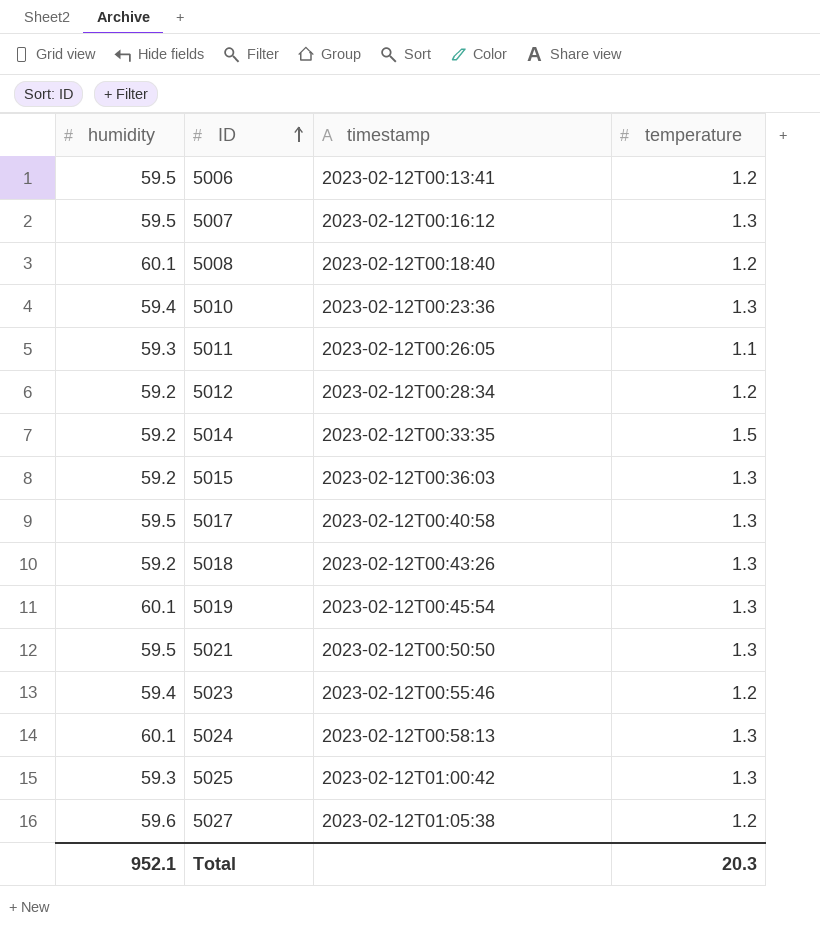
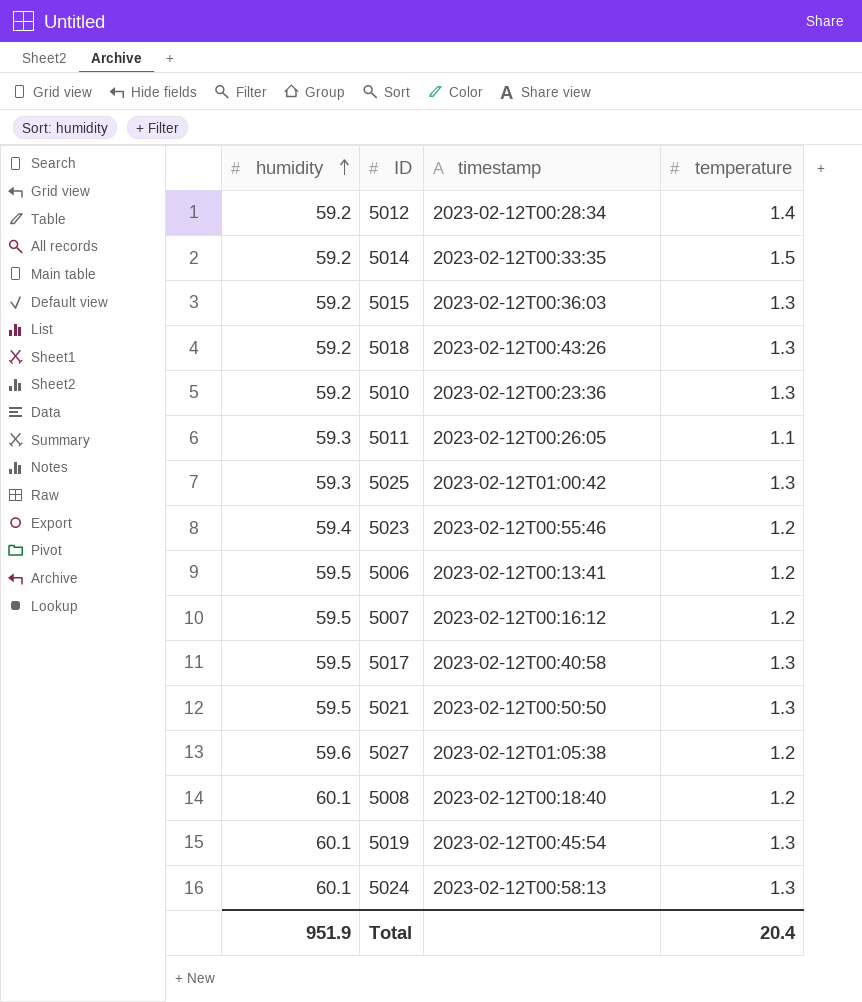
row order: ID ascending -> humidity ascending
5012 | temperature: 1.2 -> 1.4
5010 | humidity: 59.4 -> 59.2
5007 | temperature: 1.3 -> 1.2
Total | humidity: 952.1 -> 951.9
Total | temperature: 20.3 -> 20.4

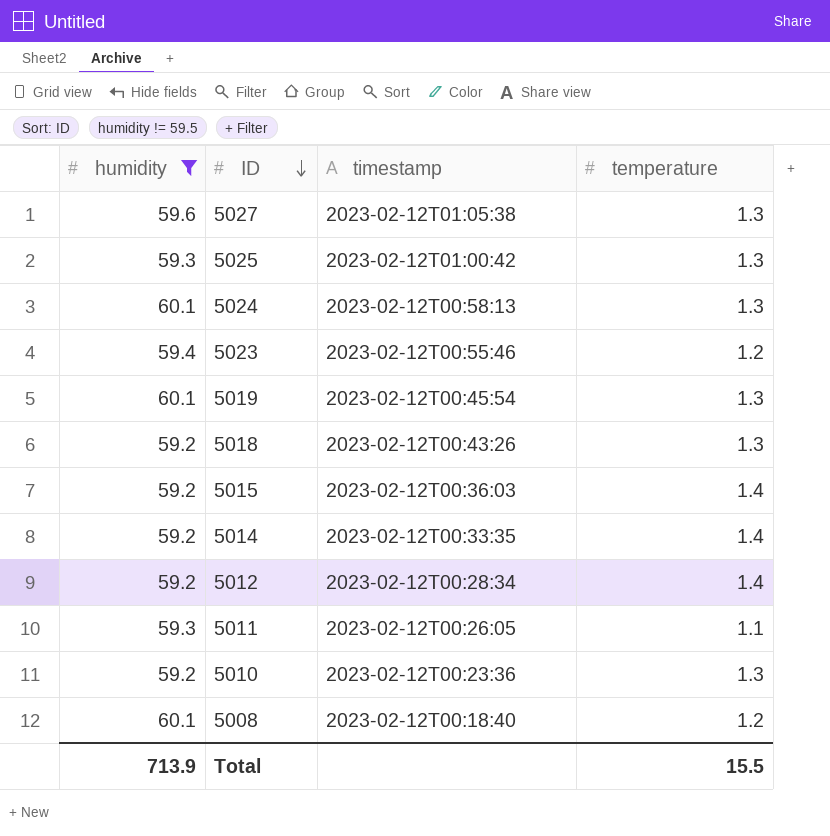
filter: none -> humidity != 59.5
row order: humidity ascending -> ID descending
5027 | temperature: 1.2 -> 1.3
5015 | temperature: 1.3 -> 1.4
5014 | temperature: 1.5 -> 1.4
Total | humidity: 951.9 -> 713.9
Total | temperature: 20.4 -> 15.5

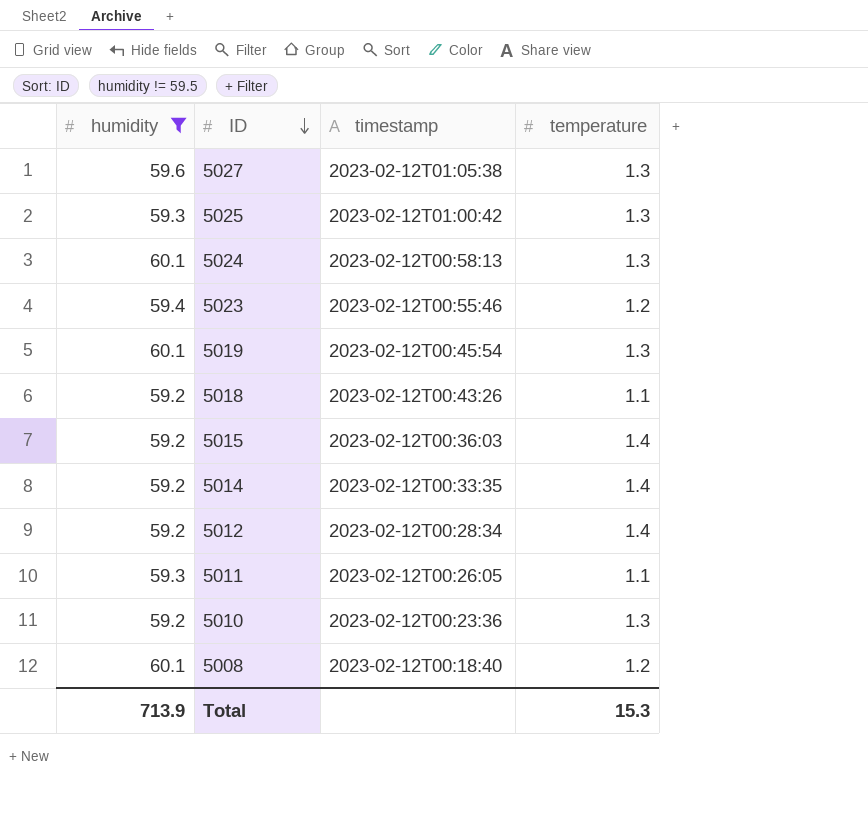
5018 | temperature: 1.3 -> 1.1
Total | temperature: 15.5 -> 15.3

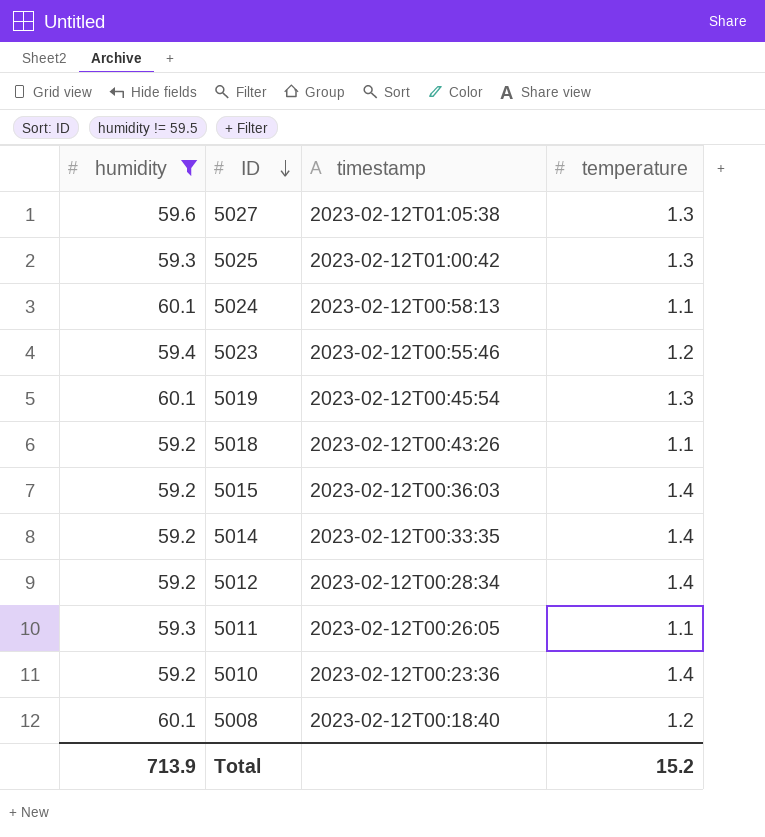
5024 | temperature: 1.3 -> 1.1
5010 | temperature: 1.3 -> 1.4
Total | temperature: 15.3 -> 15.2

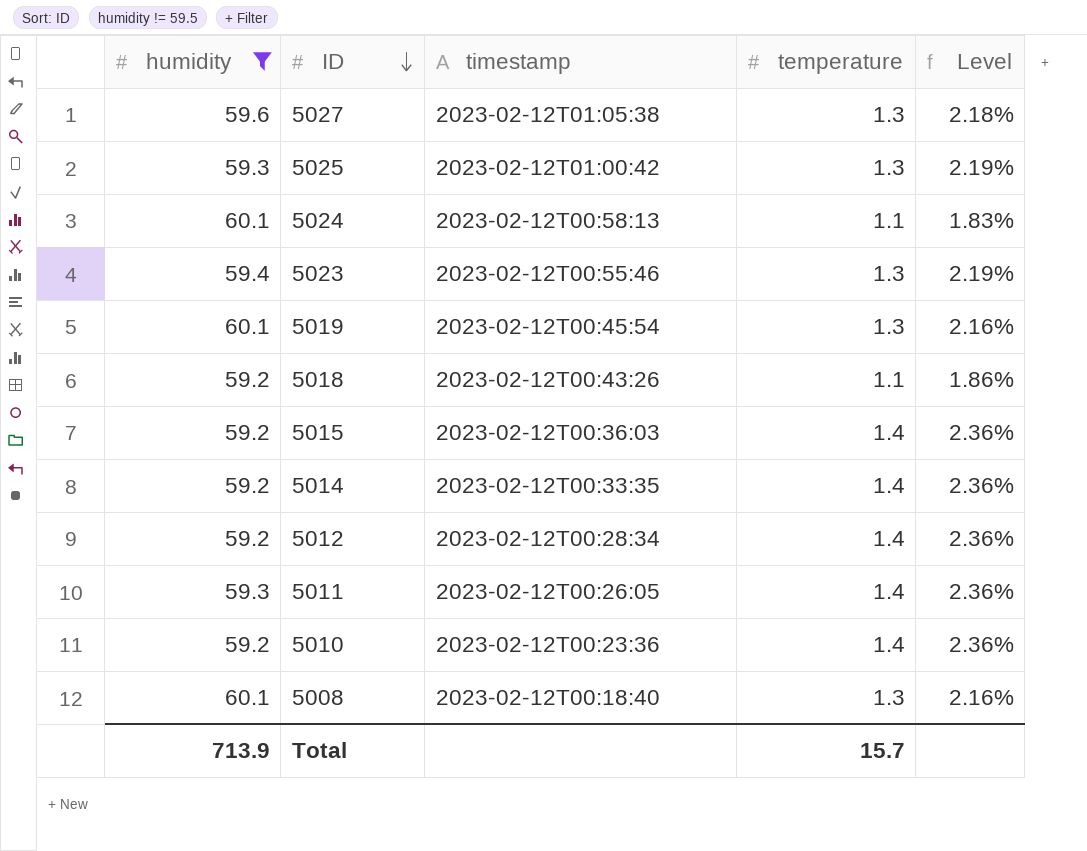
column Level | formula: none -> [temperature] / [humidity]
5023 | temperature: 1.2 -> 1.3
5011 | temperature: 1.1 -> 1.4
5008 | temperature: 1.2 -> 1.3
Total | temperature: 15.2 -> 15.7

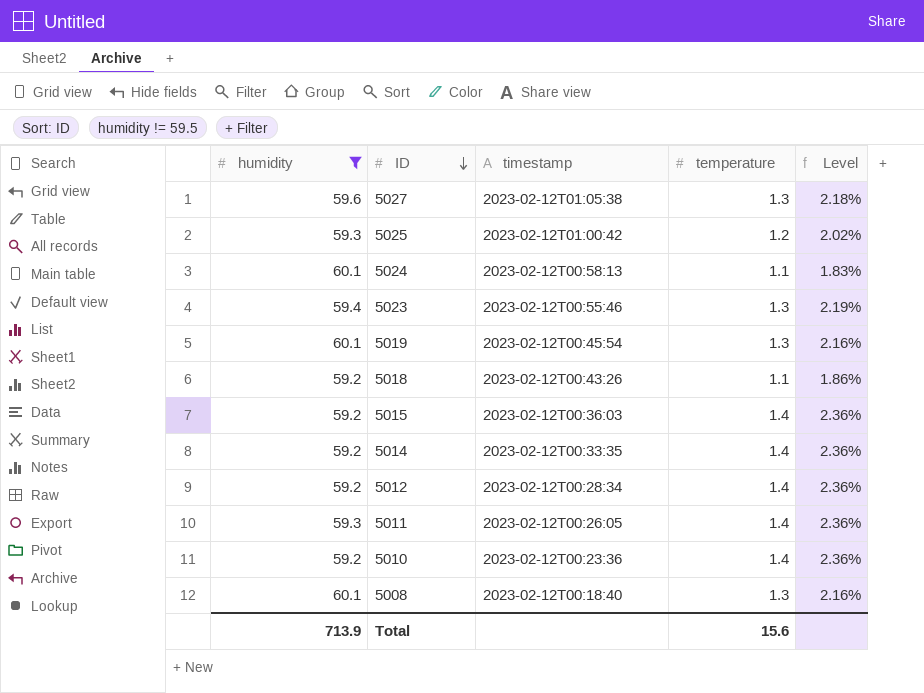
5025 | temperature: 1.3 -> 1.2
5025 | Level: 2.19% -> 2.02%
Total | temperature: 15.7 -> 15.6

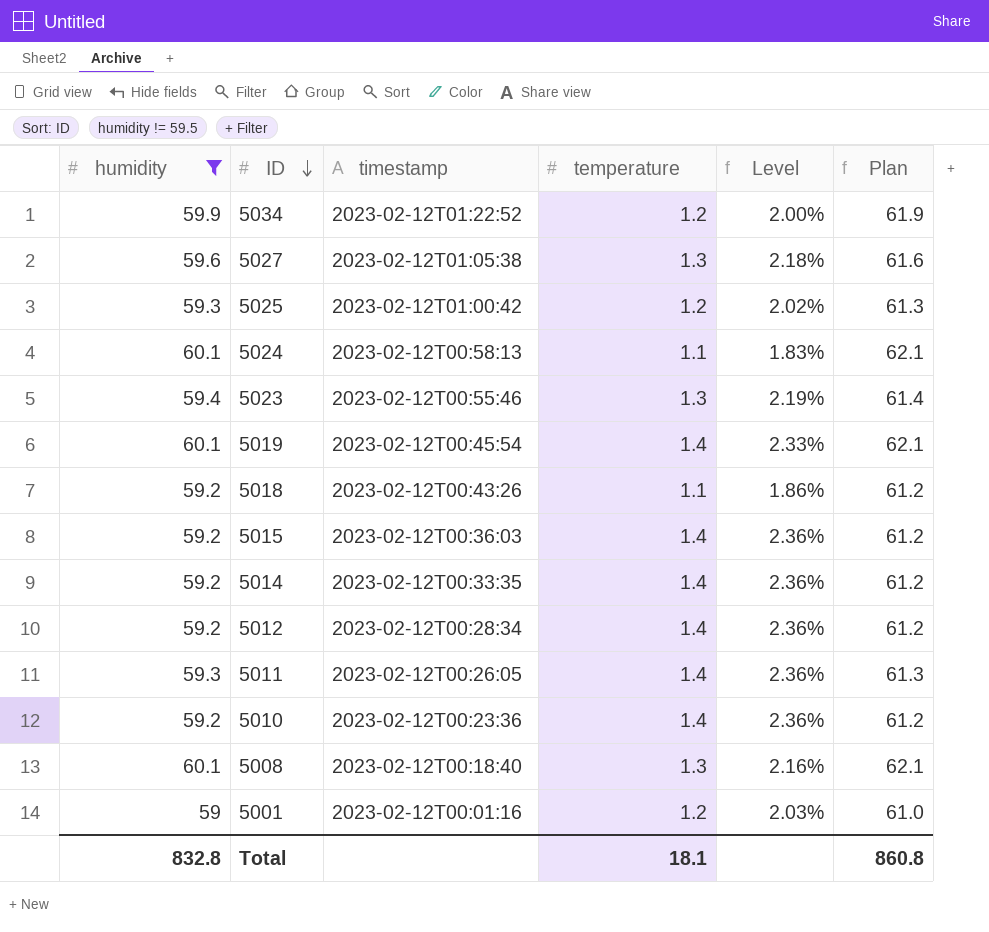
column Plan | formula: none -> [humidity] + 2
row 5034: none -> 59.9 | 2023-02-12T01:22:52 | 1.2 | 2.00% | 61.9
5019 | temperature: 1.3 -> 1.4
5019 | Level: 2.16% -> 2.33%
row 5001: none -> 59 | 2023-02-12T00:01:16 | 1.2 | 2.03% | 61.0
Total | humidity: 713.9 -> 832.8
Total | temperature: 15.6 -> 18.1

